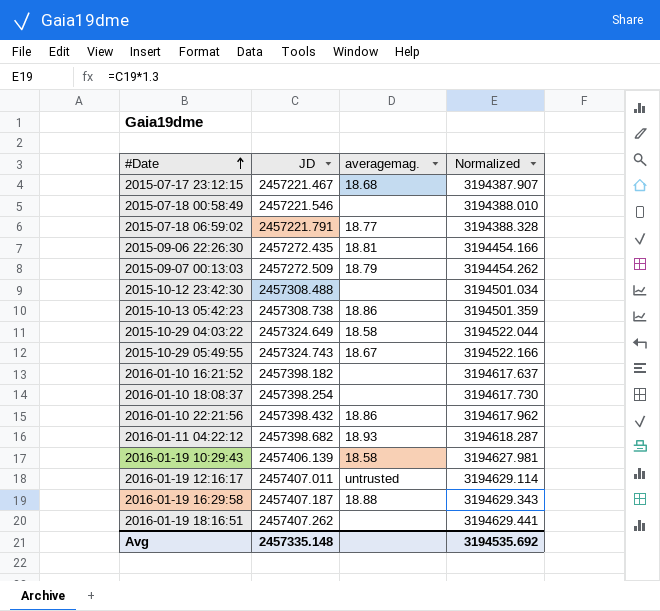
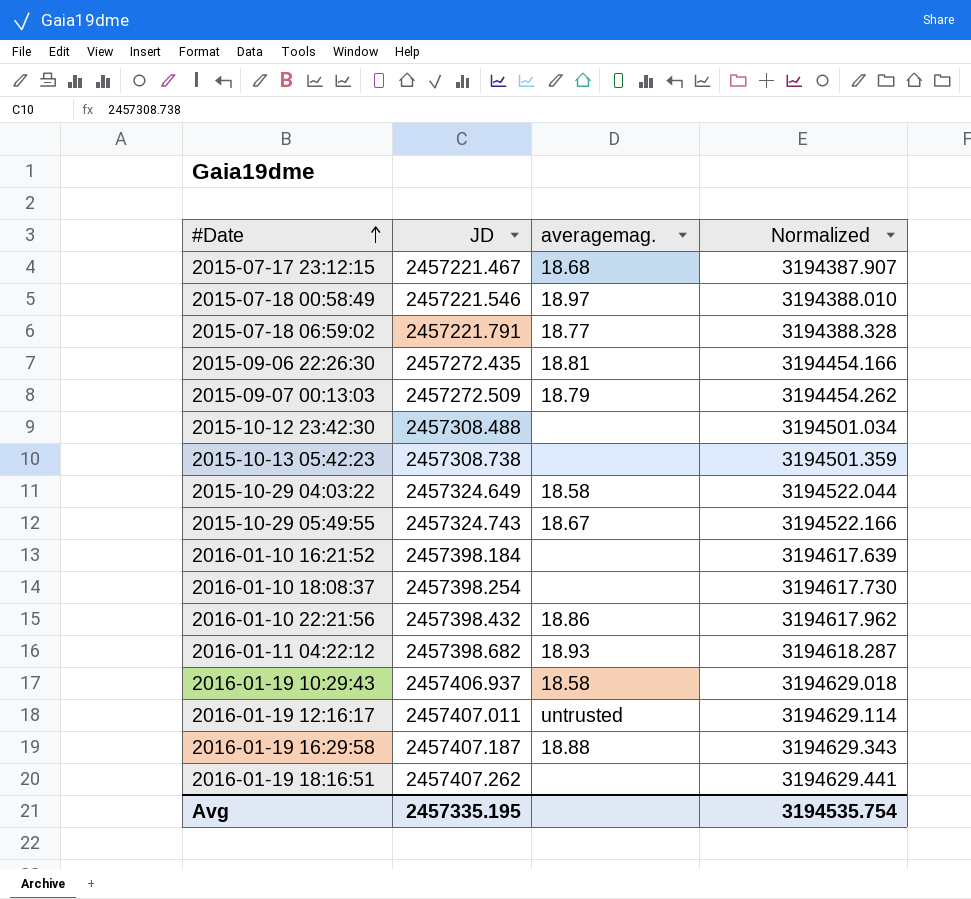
2015-07-18 00:58:49 | averagemag.: none -> 18.97
2015-10-13 05:42:23 | averagemag.: 18.86 -> none
2016-01-10 16:21:52 | JD: 2457398.182 -> 2457398.184
2016-01-10 16:21:52 | Normalized: 3194617.637 -> 3194617.639
2016-01-19 10:29:43 | JD: 2457406.139 -> 2457406.937
2016-01-19 10:29:43 | Normalized: 3194627.981 -> 3194629.018
Avg | JD: 2457335.148 -> 2457335.195
Avg | Normalized: 3194535.692 -> 3194535.754

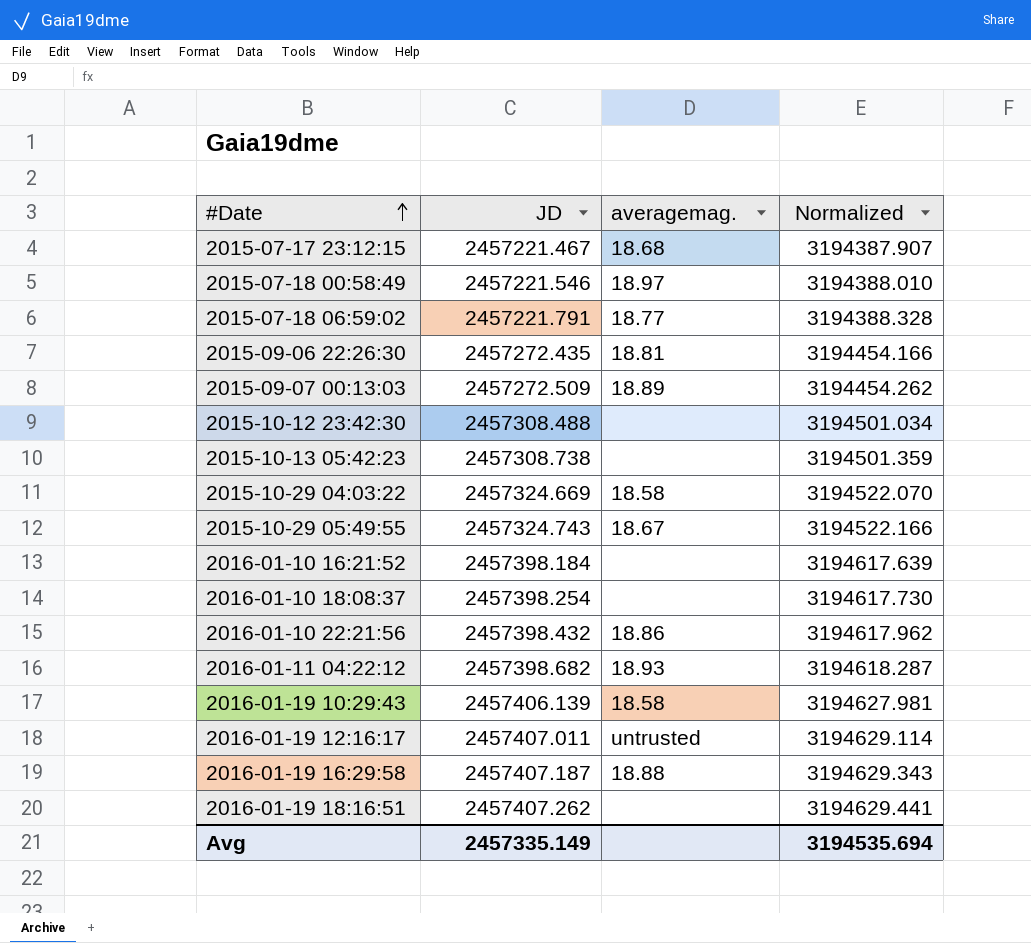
2015-09-07 00:13:03 | averagemag.: 18.79 -> 18.89
2015-10-29 04:03:22 | JD: 2457324.649 -> 2457324.669
2015-10-29 04:03:22 | Normalized: 3194522.044 -> 3194522.070
2016-01-19 10:29:43 | JD: 2457406.937 -> 2457406.139
2016-01-19 10:29:43 | Normalized: 3194629.018 -> 3194627.981
Avg | JD: 2457335.195 -> 2457335.149
Avg | Normalized: 3194535.754 -> 3194535.694

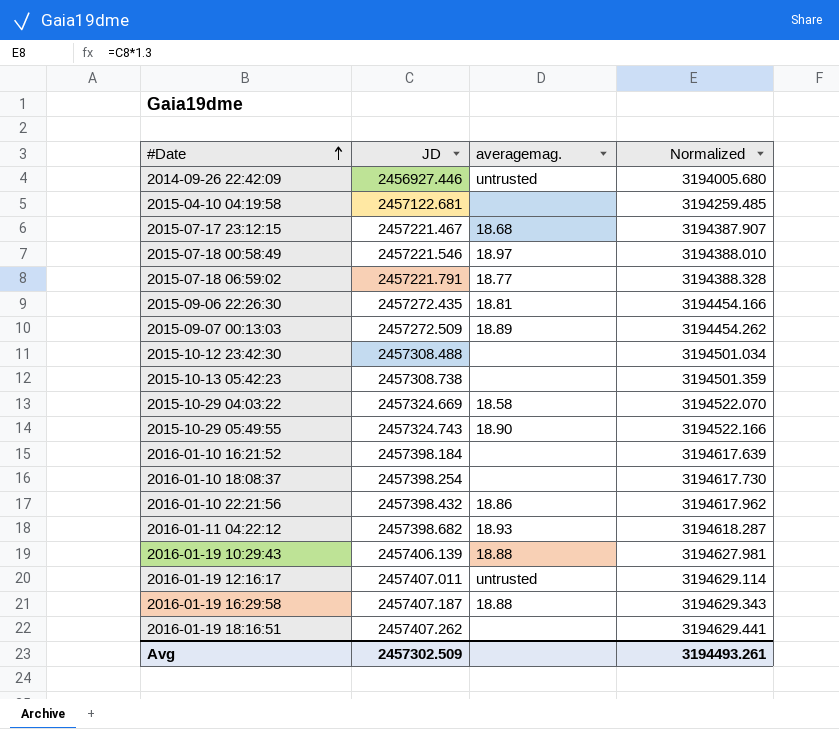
row 2014-09-26 22:42:09: none -> 2456927.446 | untrusted | 3194005.680
row 2015-04-10 04:19:58: none -> 2457122.681 | none | 3194259.485
2015-10-29 05:49:55 | averagemag.: 18.67 -> 18.90
2016-01-19 10:29:43 | averagemag.: 18.58 -> 18.88
Avg | JD: 2457335.149 -> 2457302.509
Avg | Normalized: 3194535.694 -> 3194493.261

